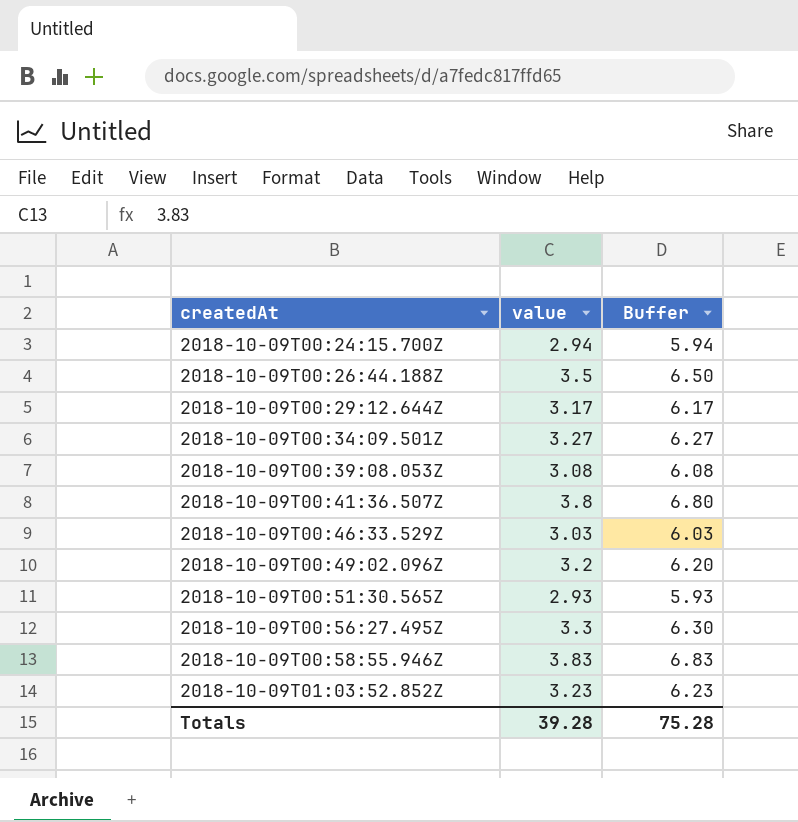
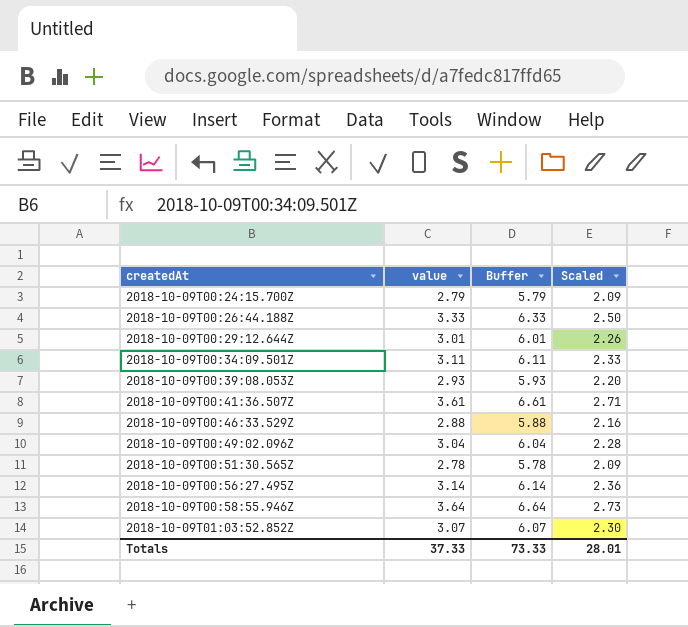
column Scaled | formula: none -> [value] * 0.75
2018-10-09T00:24:15.700Z | value: 2.94 -> 2.79
2018-10-09T00:24:15.700Z | Buffer: 5.94 -> 5.79
2018-10-09T00:26:44.188Z | value: 3.5 -> 3.33
2018-10-09T00:26:44.188Z | Buffer: 6.50 -> 6.33
2018-10-09T00:29:12.644Z | value: 3.17 -> 3.01
2018-10-09T00:29:12.644Z | Buffer: 6.17 -> 6.01
2018-10-09T00:34:09.501Z | value: 3.27 -> 3.11
2018-10-09T00:34:09.501Z | Buffer: 6.27 -> 6.11
2018-10-09T00:39:08.053Z | value: 3.08 -> 2.93
2018-10-09T00:39:08.053Z | Buffer: 6.08 -> 5.93
2018-10-09T00:41:36.507Z | value: 3.8 -> 3.61
2018-10-09T00:41:36.507Z | Buffer: 6.80 -> 6.61
2018-10-09T00:46:33.529Z | value: 3.03 -> 2.88
2018-10-09T00:46:33.529Z | Buffer: 6.03 -> 5.88
2018-10-09T00:49:02.096Z | value: 3.2 -> 3.04
2018-10-09T00:49:02.096Z | Buffer: 6.20 -> 6.04
2018-10-09T00:51:30.565Z | value: 2.93 -> 2.78
2018-10-09T00:51:30.565Z | Buffer: 5.93 -> 5.78
2018-10-09T00:56:27.495Z | value: 3.3 -> 3.14
2018-10-09T00:56:27.495Z | Buffer: 6.30 -> 6.14
2018-10-09T00:58:55.946Z | value: 3.83 -> 3.64
2018-10-09T00:58:55.946Z | Buffer: 6.83 -> 6.64
2018-10-09T01:03:52.852Z | value: 3.23 -> 3.07
2018-10-09T01:03:52.852Z | Buffer: 6.23 -> 6.07
Totals | value: 39.28 -> 37.33
Totals | Buffer: 75.28 -> 73.33

